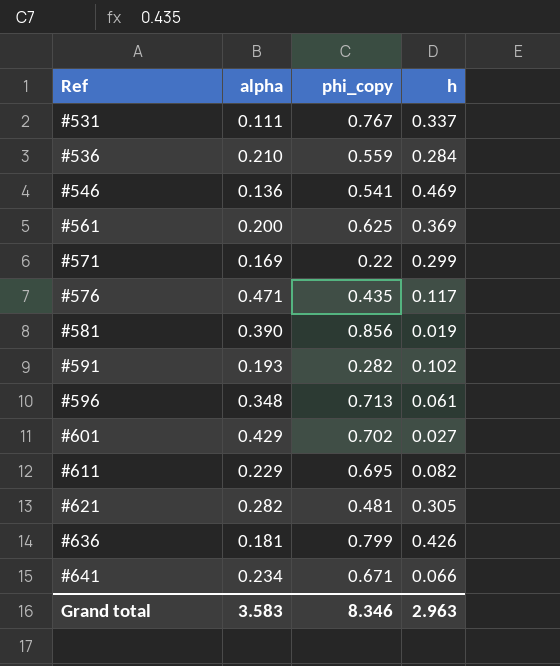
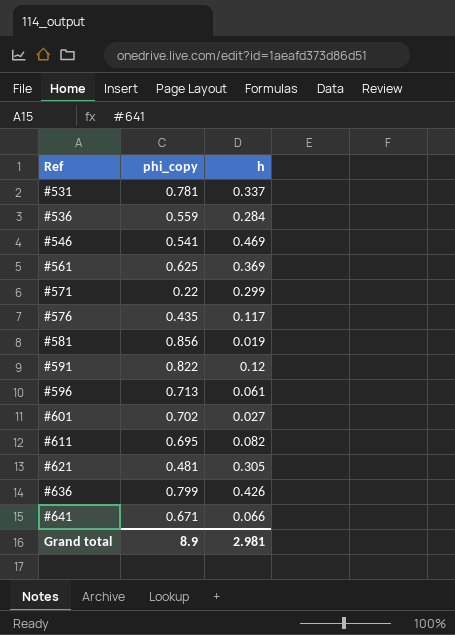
column alpha | position: 2 -> none
#531 | phi_copy: 0.767 -> 0.781
#591 | phi_copy: 0.282 -> 0.822
#591 | h: 0.102 -> 0.12
Grand total | phi_copy: 8.346 -> 8.9
Grand total | h: 2.963 -> 2.981

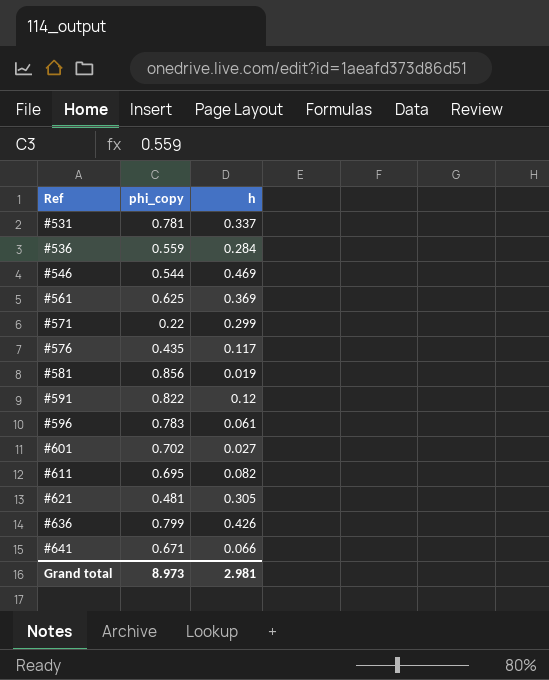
#546 | phi_copy: 0.541 -> 0.544
#596 | phi_copy: 0.713 -> 0.783
Grand total | phi_copy: 8.9 -> 8.973

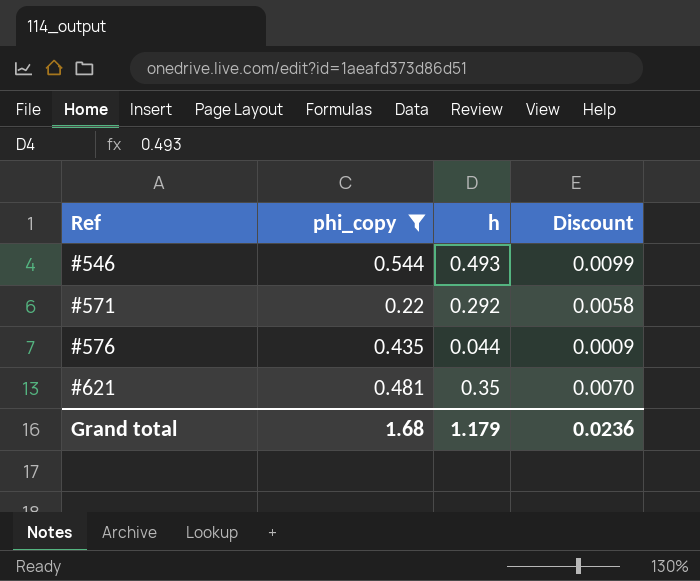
filter: none -> phi_copy <= 0.544
column Discount | formula: none -> [h] * 0.02
#546 | h: 0.469 -> 0.493
#571 | h: 0.299 -> 0.292
#576 | h: 0.117 -> 0.044
#621 | h: 0.305 -> 0.35
Grand total | phi_copy: 8.973 -> 1.68
Grand total | h: 2.981 -> 1.179

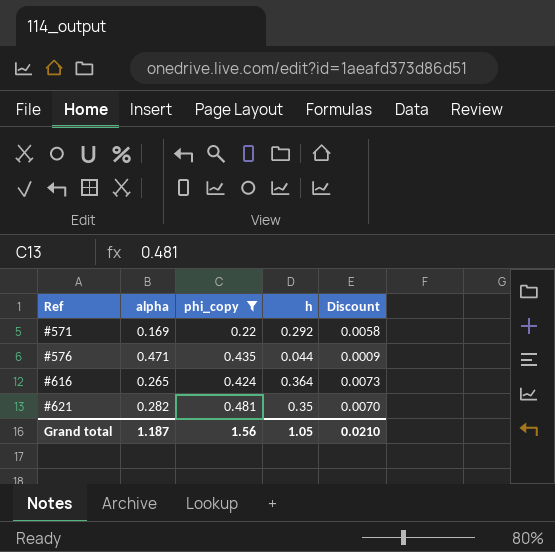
column alpha | position: none -> 2
row #546: 0.544 | 0.493 | 0.0099 -> none
row #616: none -> 0.265 | 0.424 | 0.364 | 0.0073
Grand total | phi_copy: 1.68 -> 1.56
Grand total | h: 1.179 -> 1.05
Grand total | Discount: 0.0236 -> 0.0210

